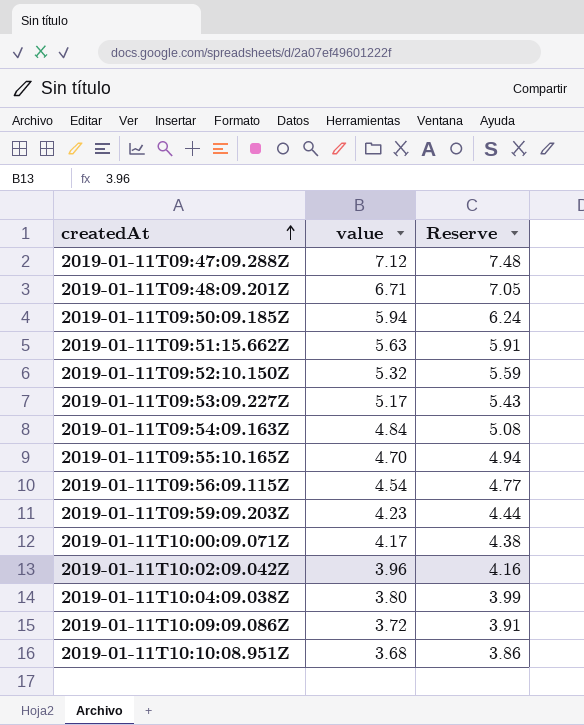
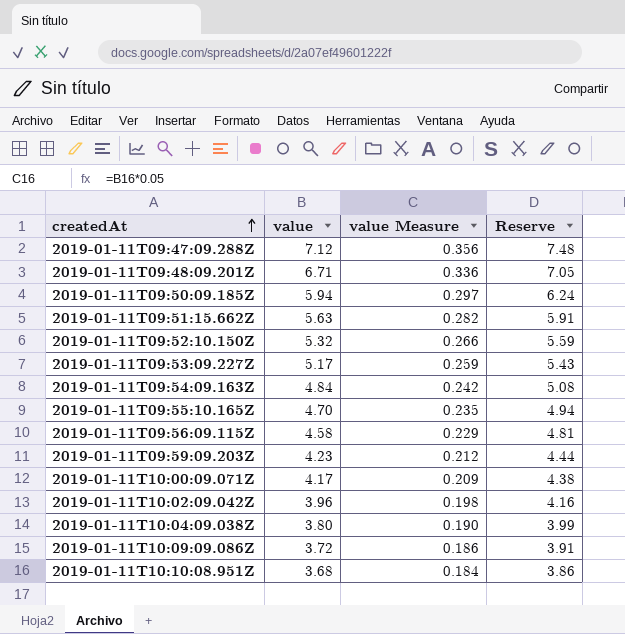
column value Measure | formula: none -> [value] * 0.05
2019-01-11T09:56:09.115Z | value: 4.54 -> 4.58
2019-01-11T09:56:09.115Z | Reserve: 4.77 -> 4.81

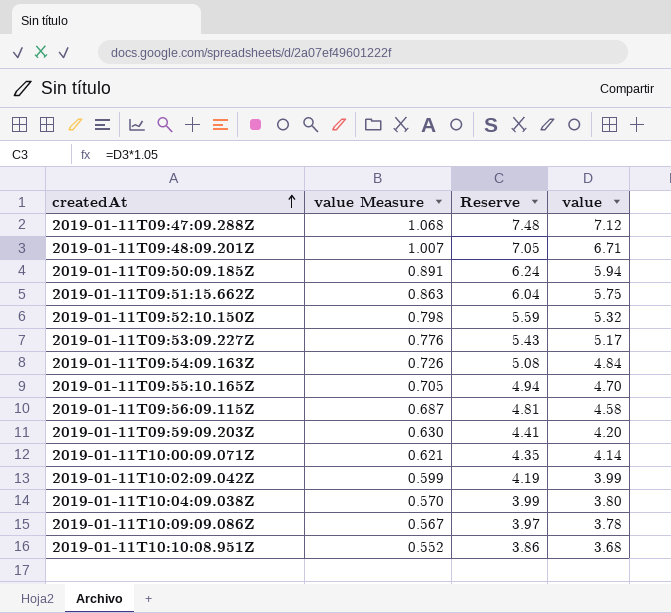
column value Measure | formula: [value] * 0.05 -> [value] * 0.15
column value | position: 2 -> 4
2019-01-11T09:51:15.662Z | Reserve: 5.91 -> 6.04
2019-01-11T09:51:15.662Z | value: 5.63 -> 5.75
2019-01-11T09:59:09.203Z | Reserve: 4.44 -> 4.41
2019-01-11T09:59:09.203Z | value: 4.23 -> 4.20
2019-01-11T10:00:09.071Z | Reserve: 4.38 -> 4.35
2019-01-11T10:00:09.071Z | value: 4.17 -> 4.14
2019-01-11T10:02:09.042Z | Reserve: 4.16 -> 4.19
2019-01-11T10:02:09.042Z | value: 3.96 -> 3.99
2019-01-11T10:09:09.086Z | Reserve: 3.91 -> 3.97
2019-01-11T10:09:09.086Z | value: 3.72 -> 3.78

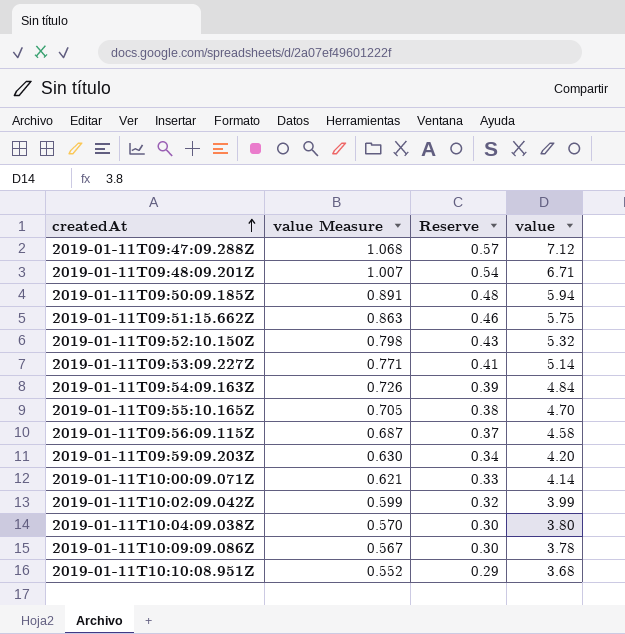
column Reserve | formula: [value] * 1.05 -> [value] * 0.08
2019-01-11T09:53:09.227Z | value Measure: 0.776 -> 0.771
2019-01-11T09:53:09.227Z | value: 5.17 -> 5.14

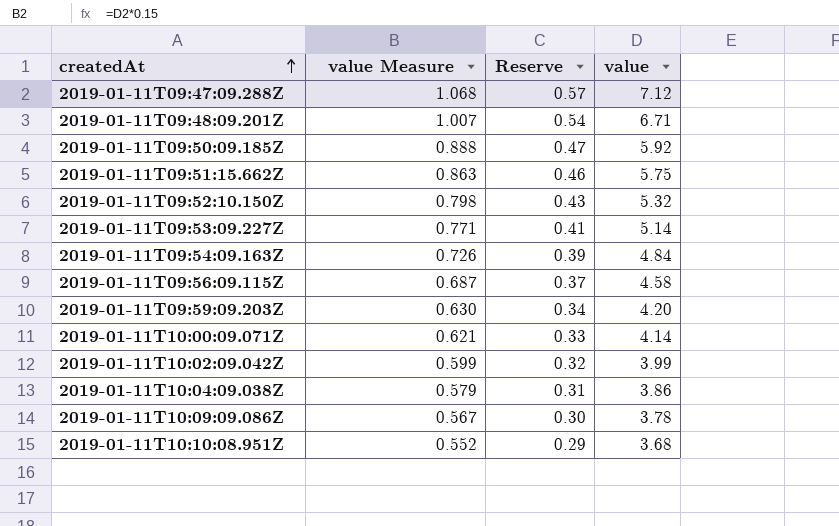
row 2019-01-11T09:55:10.165Z: 0.705 | 0.38 | 4.70 -> none
2019-01-11T09:50:09.185Z | value Measure: 0.891 -> 0.888
2019-01-11T09:50:09.185Z | Reserve: 0.48 -> 0.47
2019-01-11T09:50:09.185Z | value: 5.94 -> 5.92
2019-01-11T10:04:09.038Z | value Measure: 0.570 -> 0.579
2019-01-11T10:04:09.038Z | Reserve: 0.30 -> 0.31
2019-01-11T10:04:09.038Z | value: 3.80 -> 3.86

